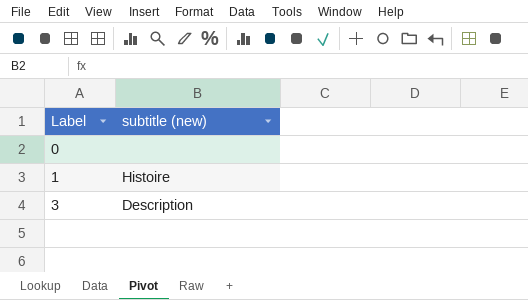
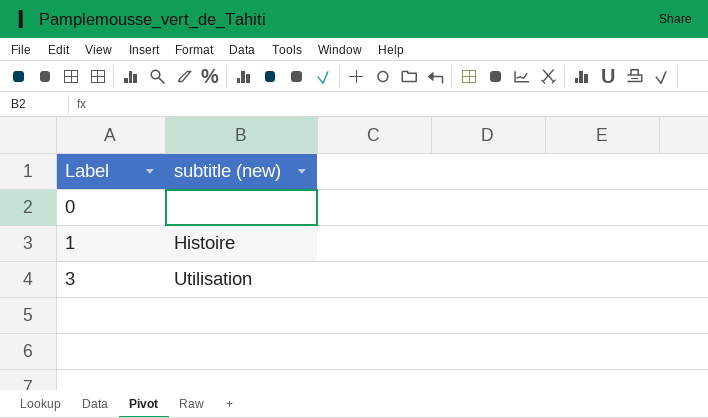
3 | subtitle (new): Description -> Utilisation

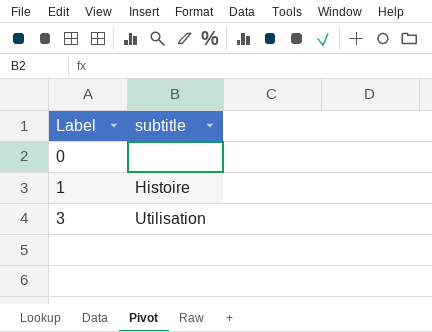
column name: subtitle (new) -> subtitle

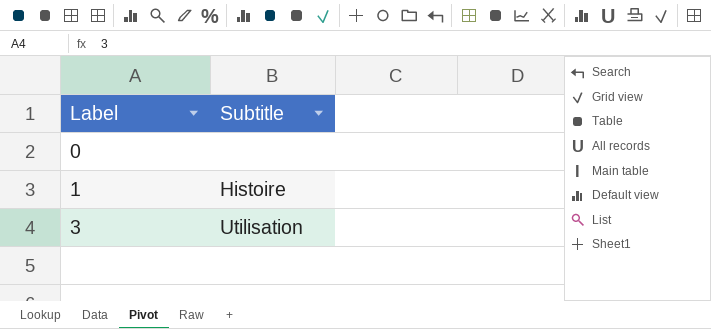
column name: subtitle -> Subtitle

